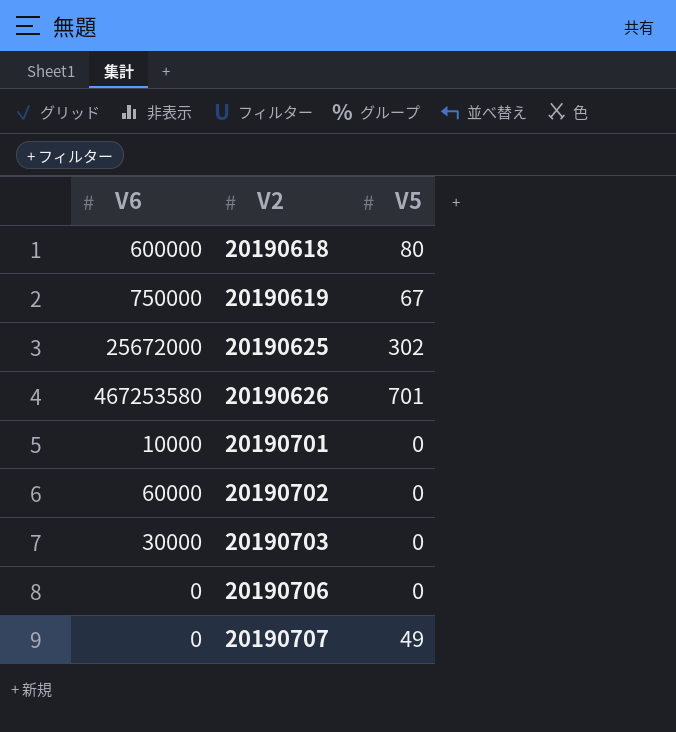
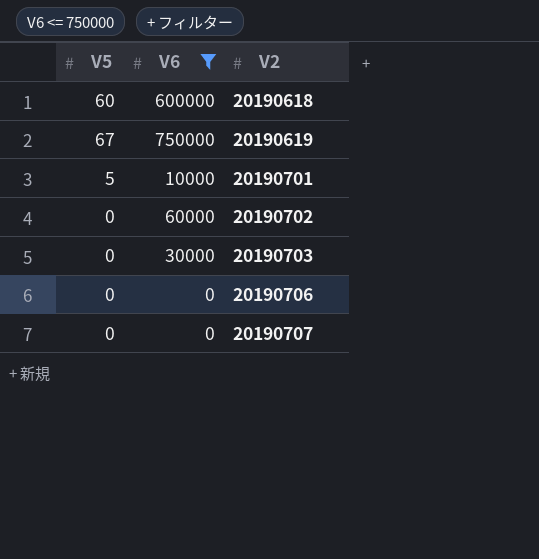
filter: none -> V6 <= 750000
column V5 | position: 3 -> 1
20190618 | V5: 80 -> 60
20190701 | V5: 0 -> 5
20190707 | V5: 49 -> 0

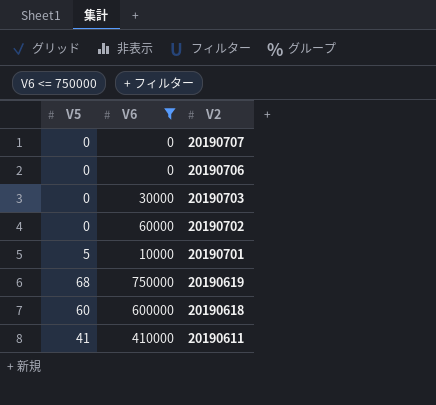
row order: V2 ascending -> V2 descending
20190619 | V5: 67 -> 68
row 20190611: none -> 41 | 410000

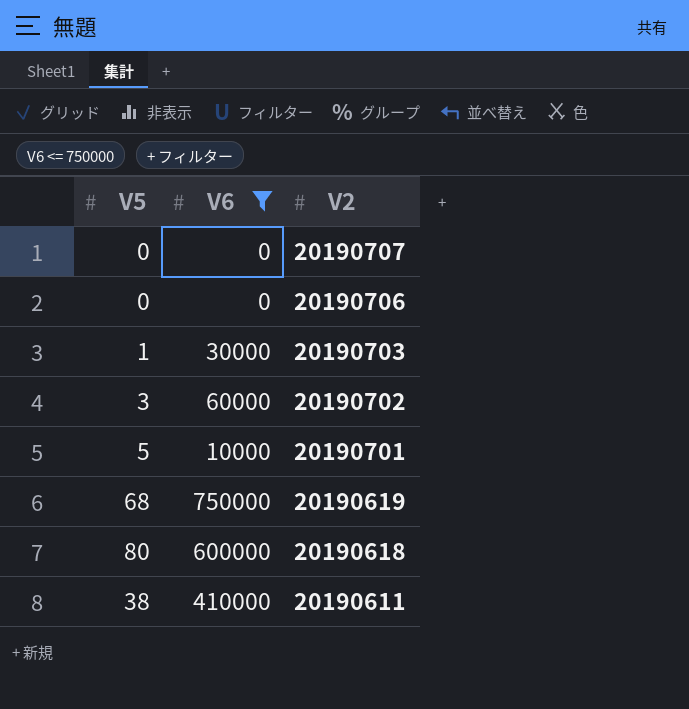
20190703 | V5: 0 -> 1
20190702 | V5: 0 -> 3
20190618 | V5: 60 -> 80
20190611 | V5: 41 -> 38

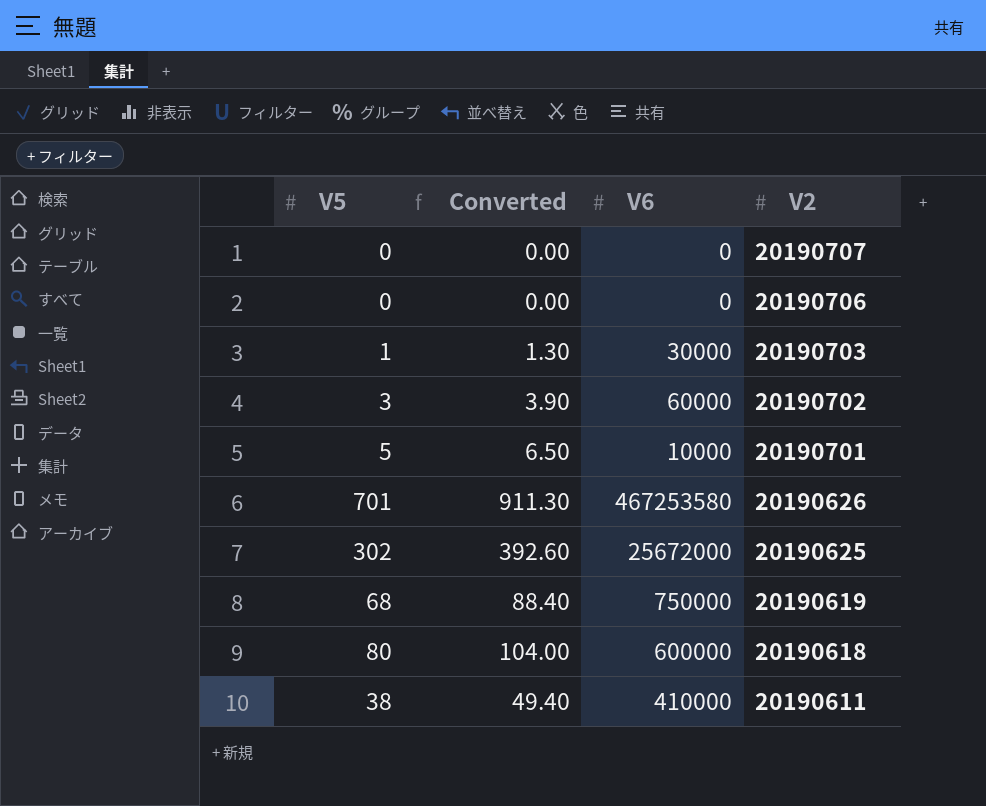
filter: V6 <= 750000 -> none
column Converted | formula: none -> [V5] * 1.3

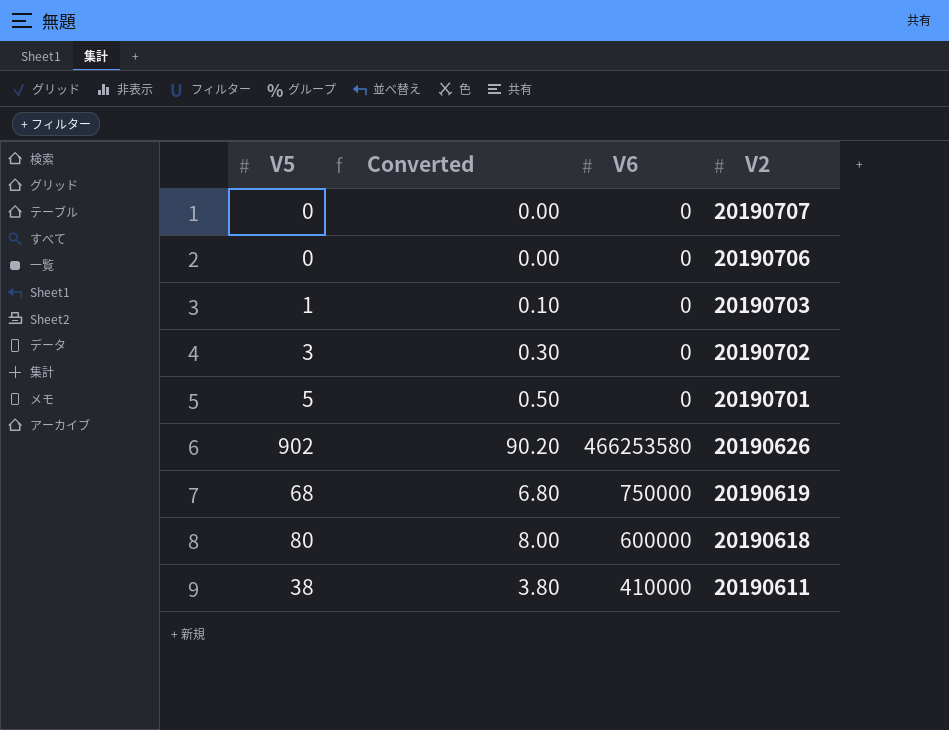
column Converted | formula: [V5] * 1.3 -> [V5] * 0.1
row 20190625: 302 | 392.60 | 25672000 -> none
20190703 | V6: 30000 -> 0
20190702 | V6: 60000 -> 0
20190701 | V6: 10000 -> 0
20190626 | V5: 701 -> 902
20190626 | V6: 467253580 -> 466253580

